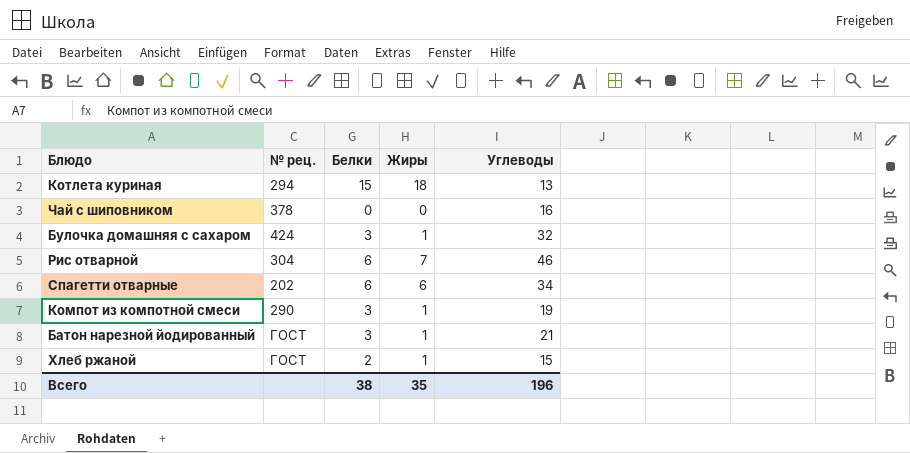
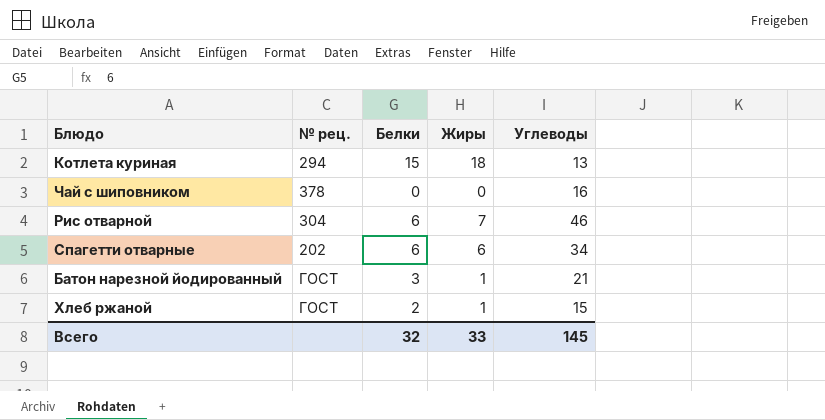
row Булочка домашняя с сахаром: 424 | 3 | 1 | 32 -> none
row Компот из компотной смеси: 290 | 3 | 1 | 19 -> none
Всего | Белки: 38 -> 32
Всего | Жиры: 35 -> 33
Всего | Углеводы: 196 -> 145

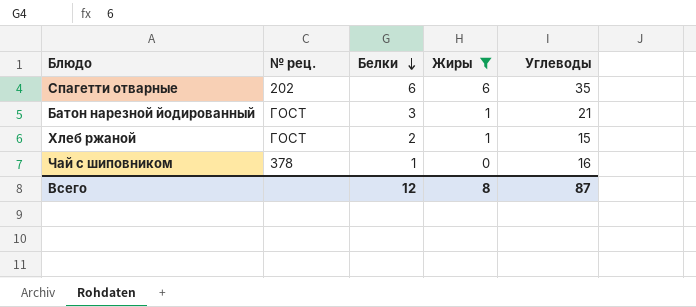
filter: none -> Жиры <= 6
row order: none -> Белки descending
Спагетти отварные | Углеводы: 34 -> 35
Чай с шиповником | Белки: 0 -> 1
Всего | Белки: 32 -> 12
Всего | Жиры: 33 -> 8
Всего | Углеводы: 145 -> 87

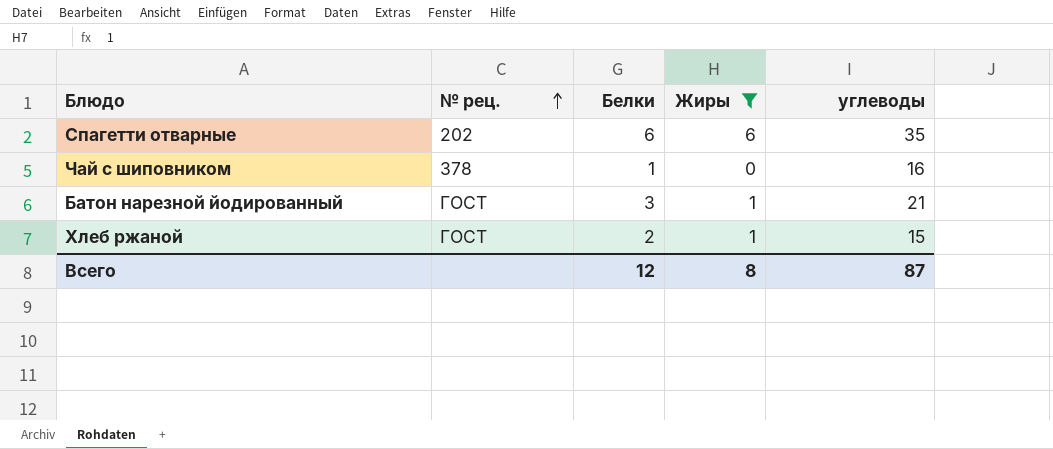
row order: Белки descending -> № рец. ascending
column name: Углеводы -> углеводы

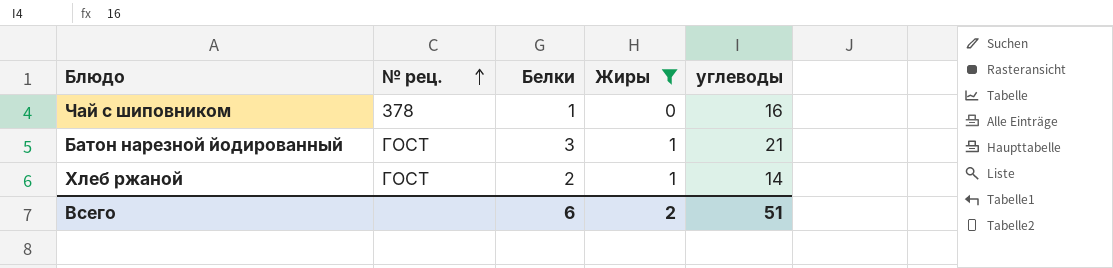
row Спагетти отварные: 202 | 6 | 6 | 35 -> none
Хлеб ржаной | углеводы: 15 -> 14
Всего | Белки: 12 -> 6
Всего | Жиры: 8 -> 2
Всего | углеводы: 87 -> 51

